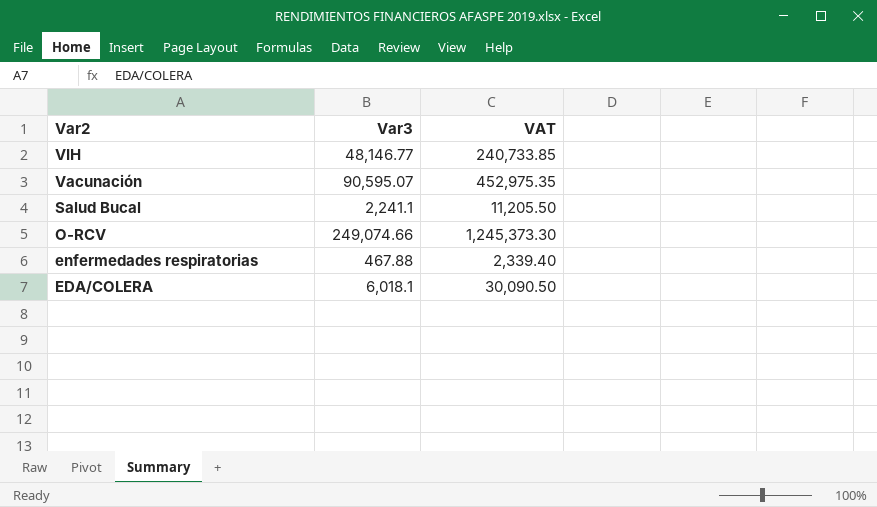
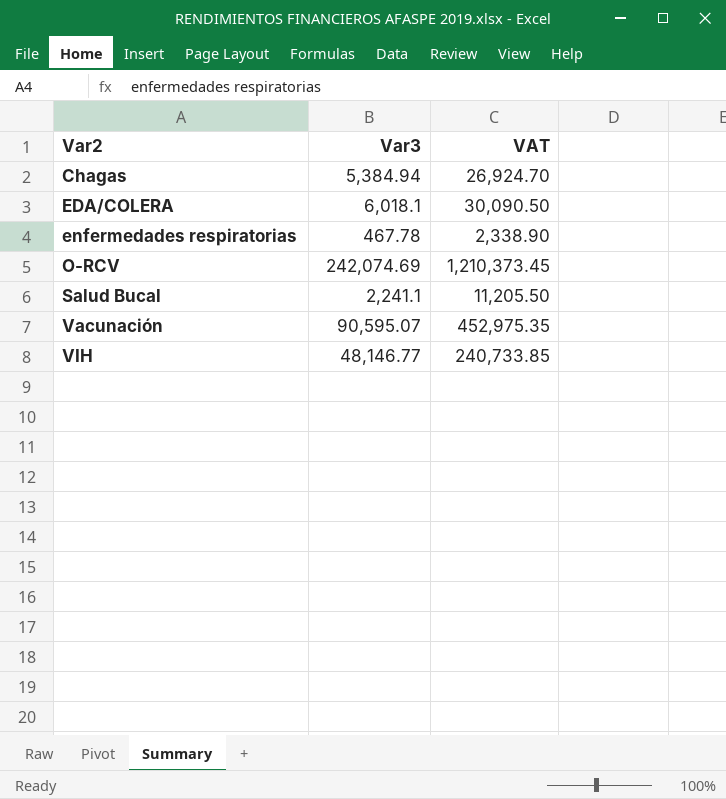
row order: Var2 descending -> Var2 ascending
row Chagas: none -> 5,384.94 | 26,924.70
enfermedades respiratorias | Var3: 467.88 -> 467.78
enfermedades respiratorias | VAT: 2,339.40 -> 2,338.90
O-RCV | Var3: 249,074.66 -> 242,074.69
O-RCV | VAT: 1,245,373.30 -> 1,210,373.45

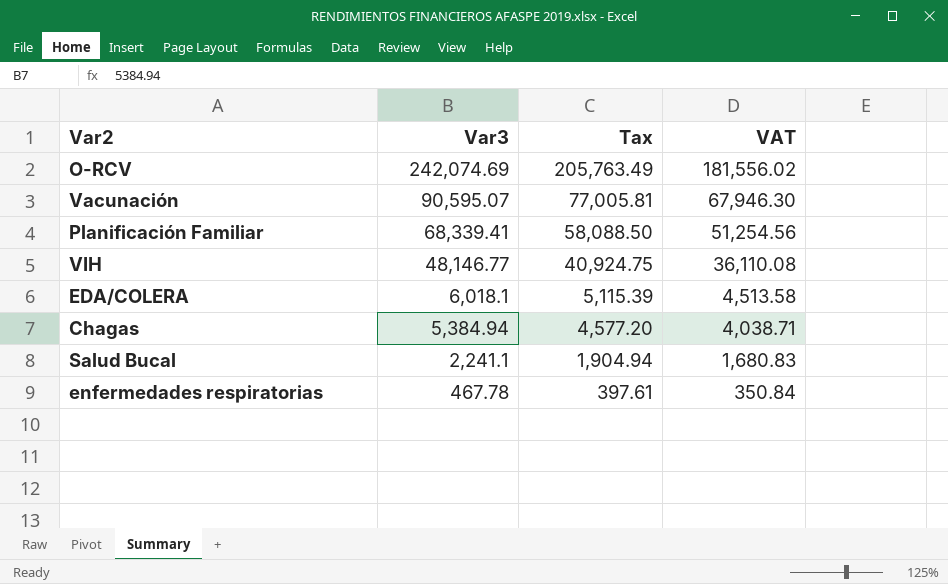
row order: Var2 ascending -> Var3 descending
column Tax | formula: none -> [Var3] * 0.85
column VAT | formula: [Var3] * 5 -> [Var3] * 0.75
row Planificación Familiar: none -> 68,339.41 | 58,088.50 | 51,254.56

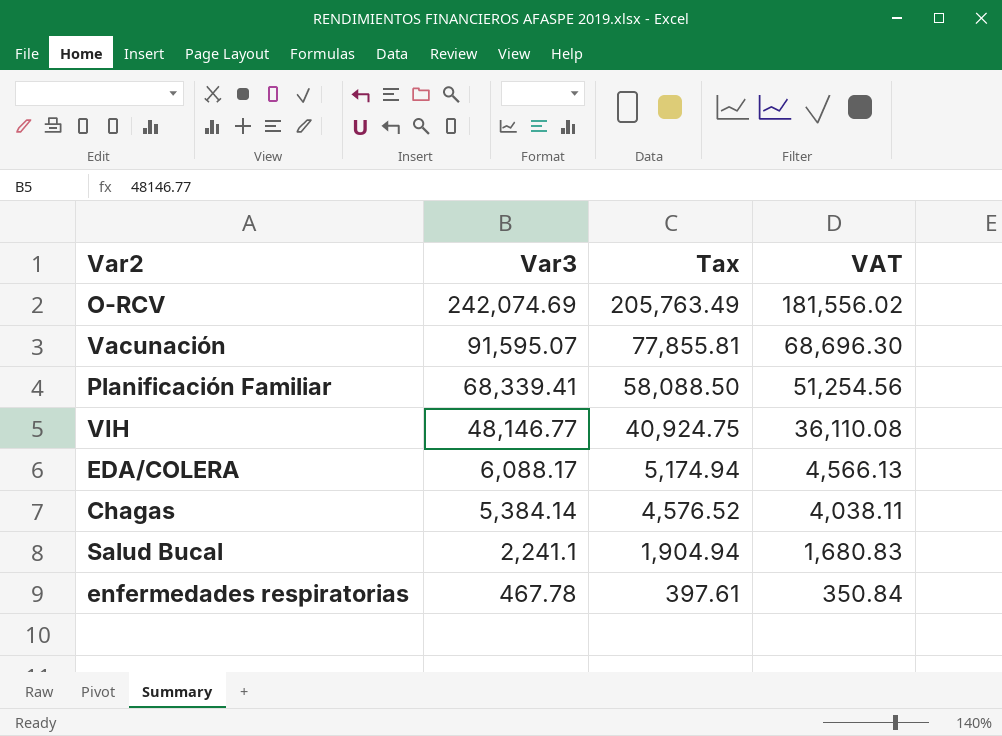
Vacunación | Var3: 90,595.07 -> 91,595.07
Vacunación | Tax: 77,005.81 -> 77,855.81
Vacunación | VAT: 67,946.30 -> 68,696.30
EDA/COLERA | Var3: 6,018.1 -> 6,088.17
EDA/COLERA | Tax: 5,115.39 -> 5,174.94
EDA/COLERA | VAT: 4,513.58 -> 4,566.13
Chagas | Var3: 5,384.94 -> 5,384.14
Chagas | Tax: 4,577.20 -> 4,576.52
Chagas | VAT: 4,038.71 -> 4,038.11

